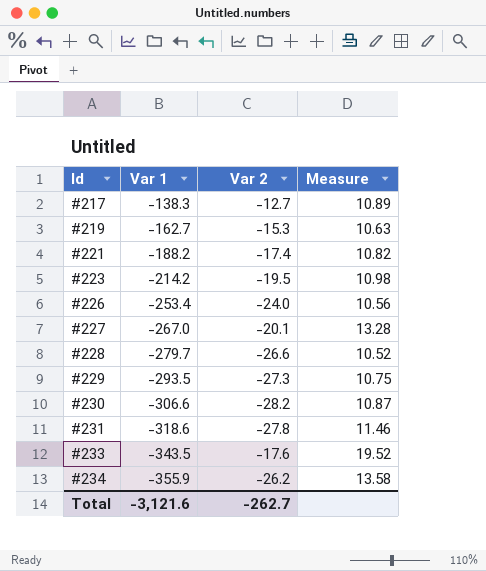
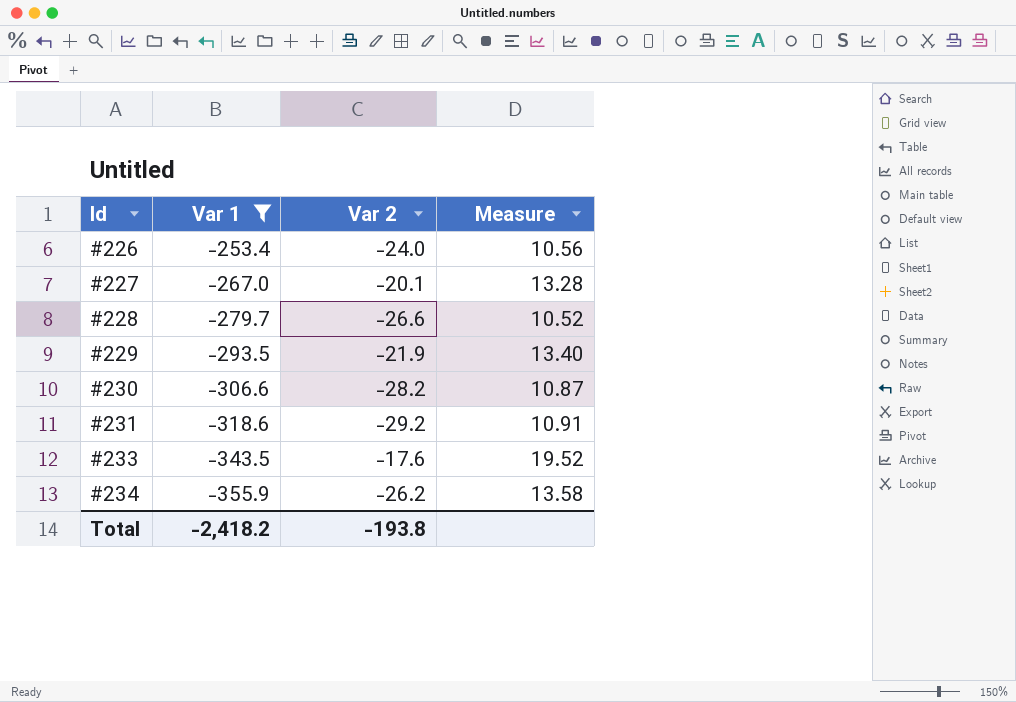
filter: none -> Var 1 <= -253.4
#229 | Var 2: -27.3 -> -21.9
#229 | Measure: 10.75 -> 13.40
#231 | Var 2: -27.8 -> -29.2
#231 | Measure: 11.46 -> 10.91
Total | Var 1: -3,121.6 -> -2,418.2
Total | Var 2: -262.7 -> -193.8

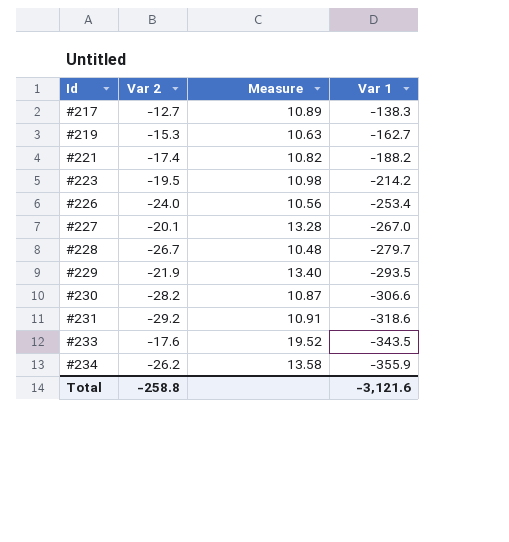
filter: Var 1 <= -253.4 -> none
column Var 1 | position: 2 -> 4
#228 | Var 2: -26.6 -> -26.7
#228 | Measure: 10.52 -> 10.48
Total | Var 2: -193.8 -> -258.8
Total | Var 1: -2,418.2 -> -3,121.6

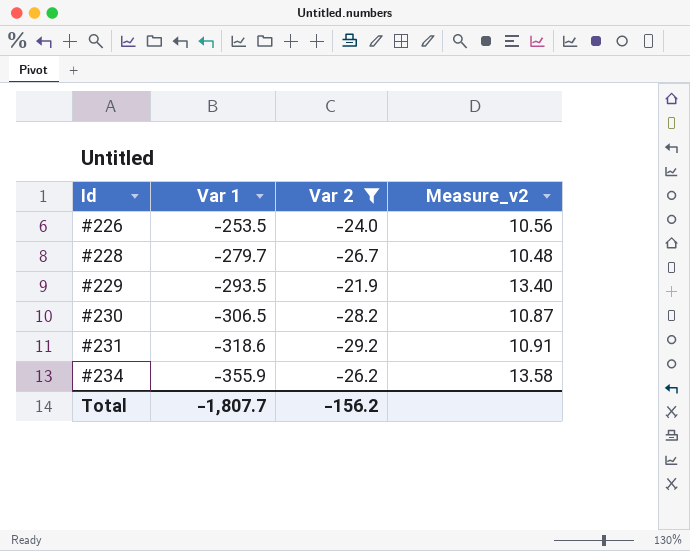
filter: none -> Var 2 <= -21.9
column Var 1 | position: 4 -> 2
column name: Measure -> Measure_v2
#226 | Var 1: -253.4 -> -253.5
#230 | Var 1: -306.6 -> -306.5
Total | Var 1: -3,121.6 -> -1,807.7
Total | Var 2: -258.8 -> -156.2

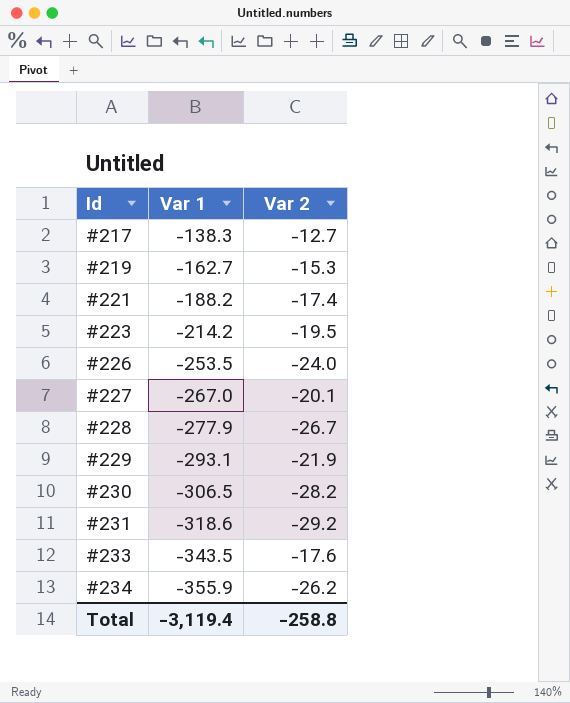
filter: Var 2 <= -21.9 -> none
column Measure_v2 | formula: [Var 1] / [Var 2] -> none
#228 | Var 1: -279.7 -> -277.9
#229 | Var 1: -293.5 -> -293.1
Total | Var 1: -1,807.7 -> -3,119.4
Total | Var 2: -156.2 -> -258.8

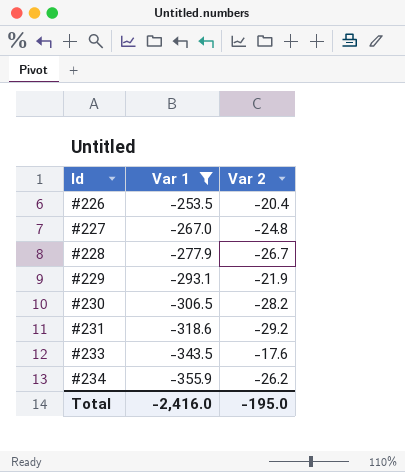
filter: none -> Var 1 <= -253.5
#226 | Var 2: -24.0 -> -20.4
#227 | Var 2: -20.1 -> -24.8
Total | Var 1: -3,119.4 -> -2,416.0
Total | Var 2: -258.8 -> -195.0

